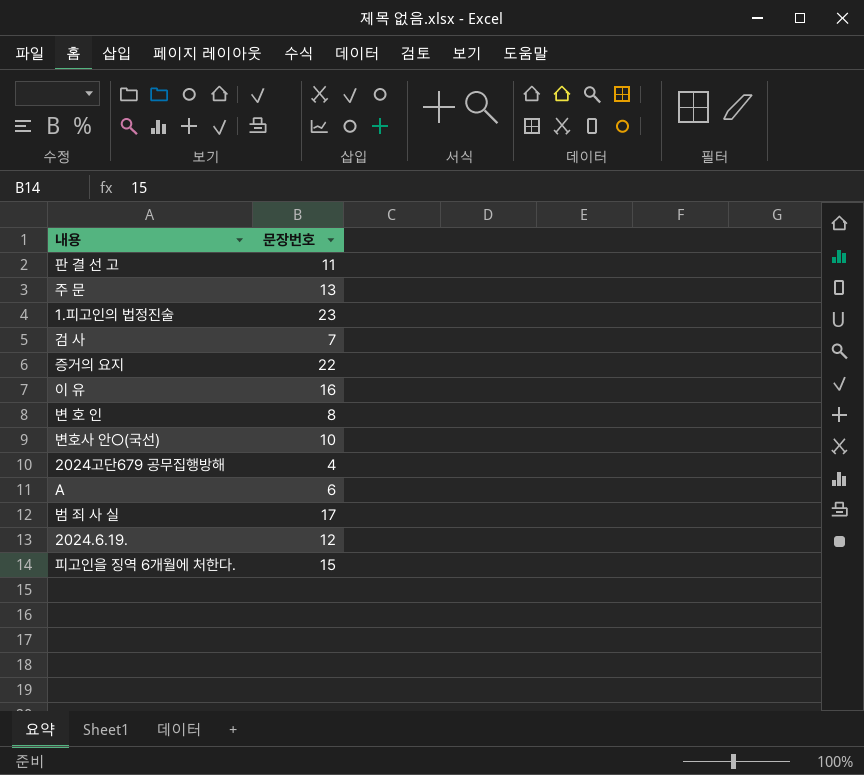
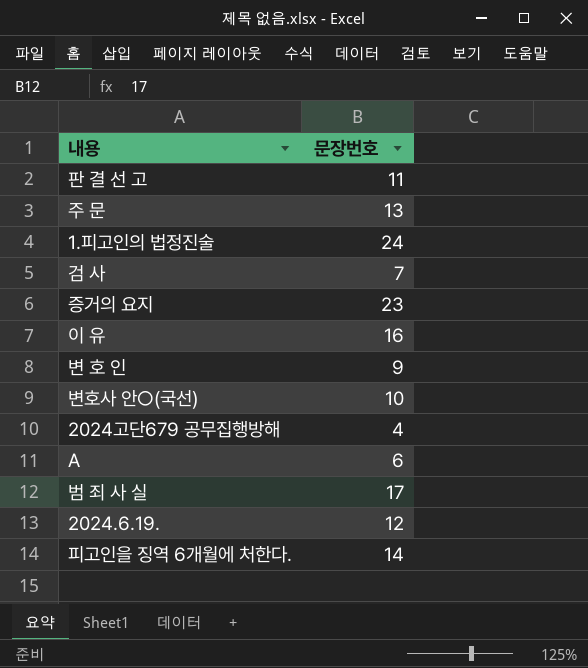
1.피고인의 법정진술 | 문장번호: 23 -> 24
증거의 요지 | 문장번호: 22 -> 23
변 호 인 | 문장번호: 8 -> 9
피고인을 징역 6개월에 처한다. | 문장번호: 15 -> 14

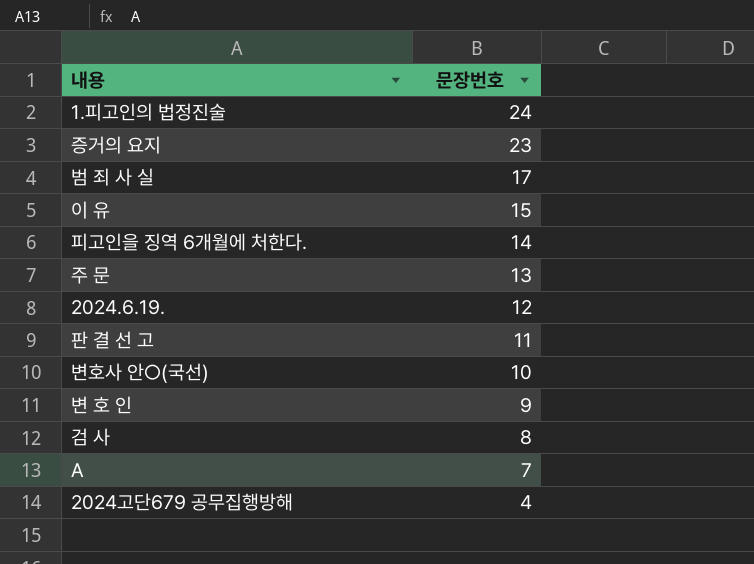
row order: none -> 문장번호 descending
이 유 | 문장번호: 16 -> 15
검 사 | 문장번호: 7 -> 8
A | 문장번호: 6 -> 7

